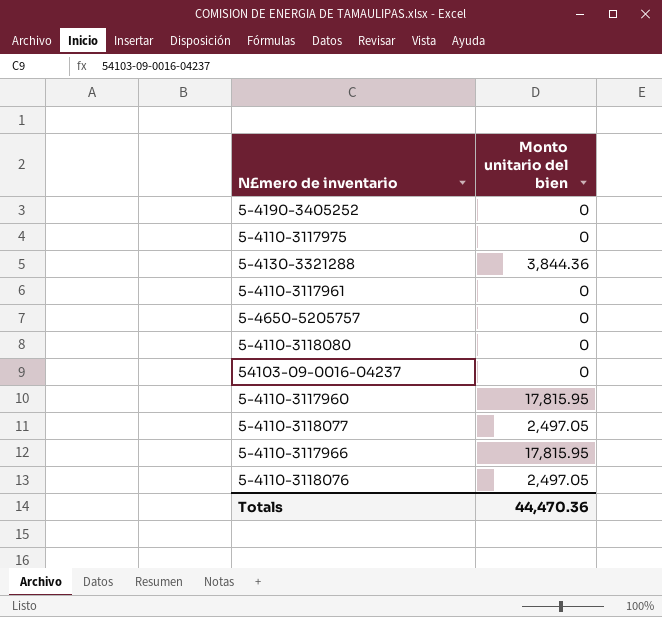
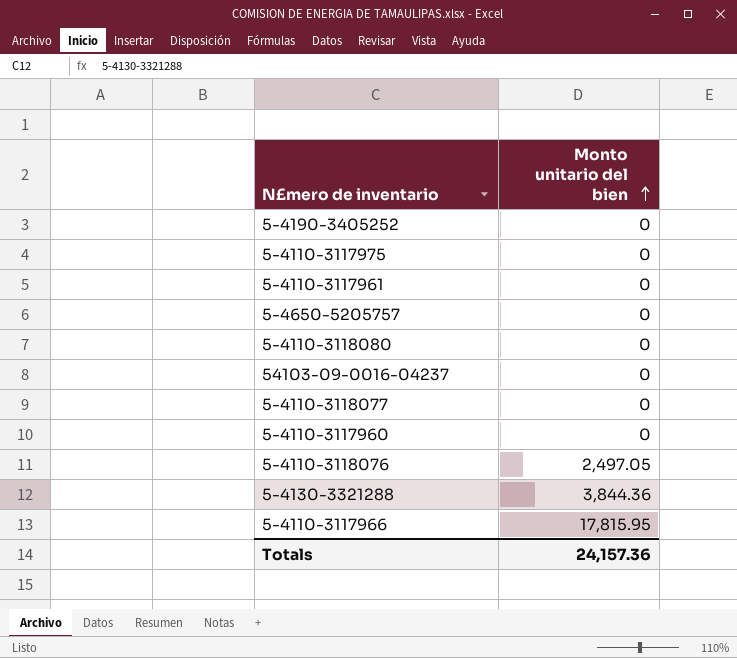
row order: none -> Monto unitario del bien ascending
5-4110-3118077 | Monto unitario del bien: 2,497.05 -> 0
5-4110-3117960 | Monto unitario del bien: 17,815.95 -> 0
Totals | Monto unitario del bien: 44,470.36 -> 24,157.36

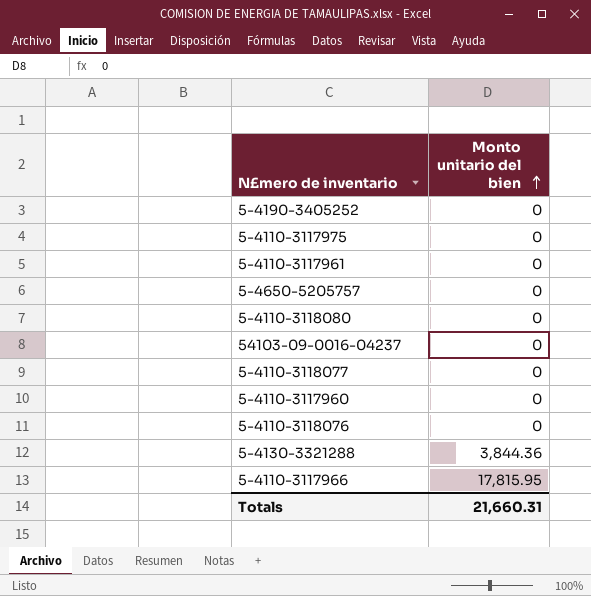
5-4110-3118076 | Monto unitario del bien: 2,497.05 -> 0
Totals | Monto unitario del bien: 24,157.36 -> 21,660.31

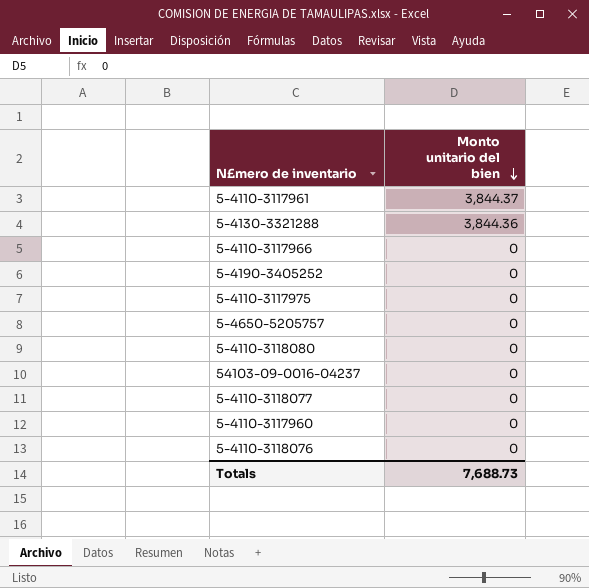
row order: Monto unitario del bien ascending -> Monto unitario del bien descending
5-4110-3117961 | Monto unitario del bien: 0 -> 3,844.37
5-4110-3117966 | Monto unitario del bien: 17,815.95 -> 0
Totals | Monto unitario del bien: 21,660.31 -> 7,688.73

